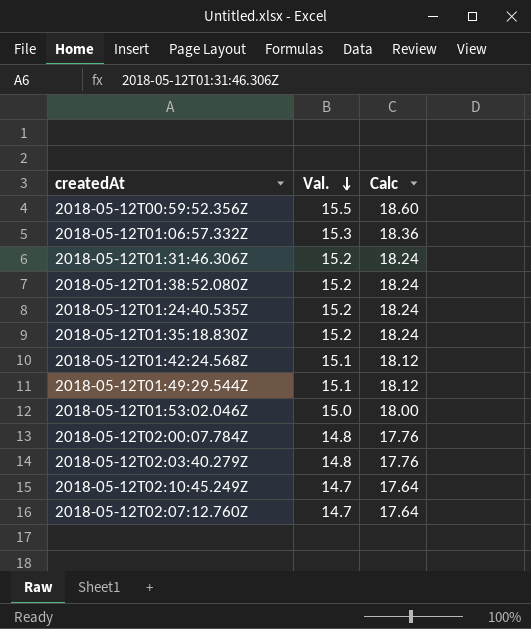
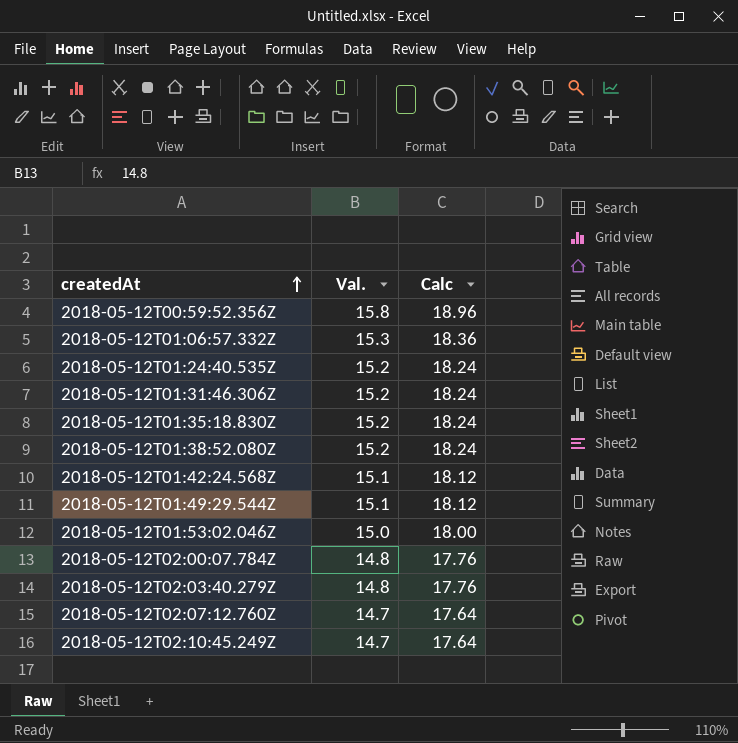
row order: Val. descending -> createdAt ascending
2018-05-12T00:59:52.356Z | Val.: 15.5 -> 15.8
2018-05-12T00:59:52.356Z | Calc: 18.60 -> 18.96

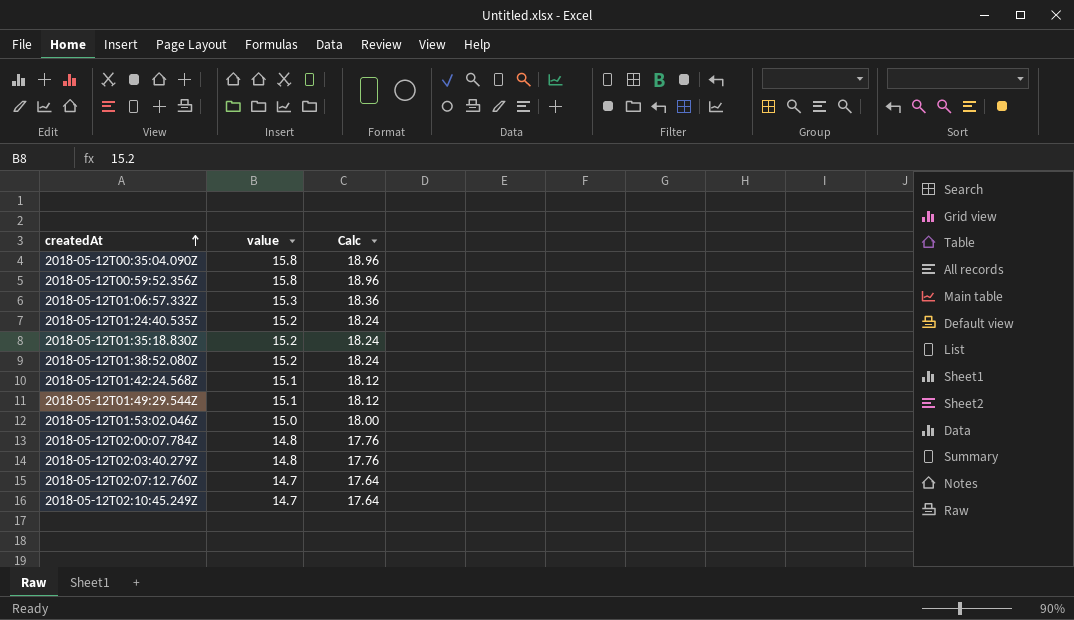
column name: Val. -> value
row 2018-05-12T01:31:46.306Z: 15.2 | 18.24 -> none
row 2018-05-12T00:35:04.090Z: none -> 15.8 | 18.96

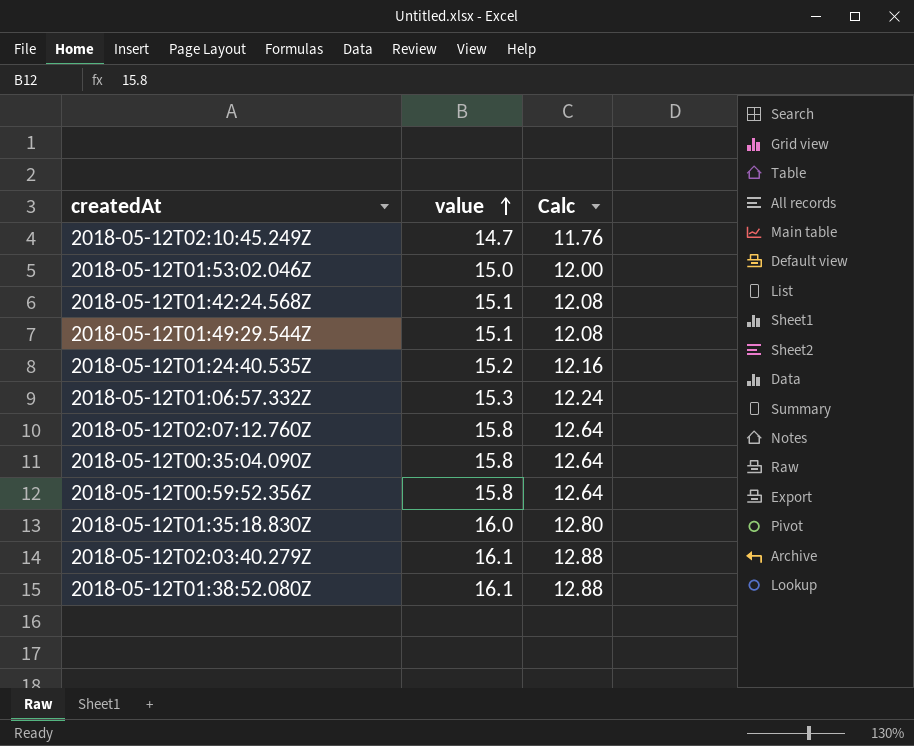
row order: createdAt ascending -> value ascending
column Calc | formula: [value] * 1.2 -> [value] * 0.8
row 2018-05-12T02:00:07.784Z: 14.8 | 17.76 -> none
2018-05-12T02:07:12.760Z | value: 14.7 -> 15.8
2018-05-12T01:35:18.830Z | value: 15.2 -> 16.0
2018-05-12T02:03:40.279Z | value: 14.8 -> 16.1
2018-05-12T01:38:52.080Z | value: 15.2 -> 16.1

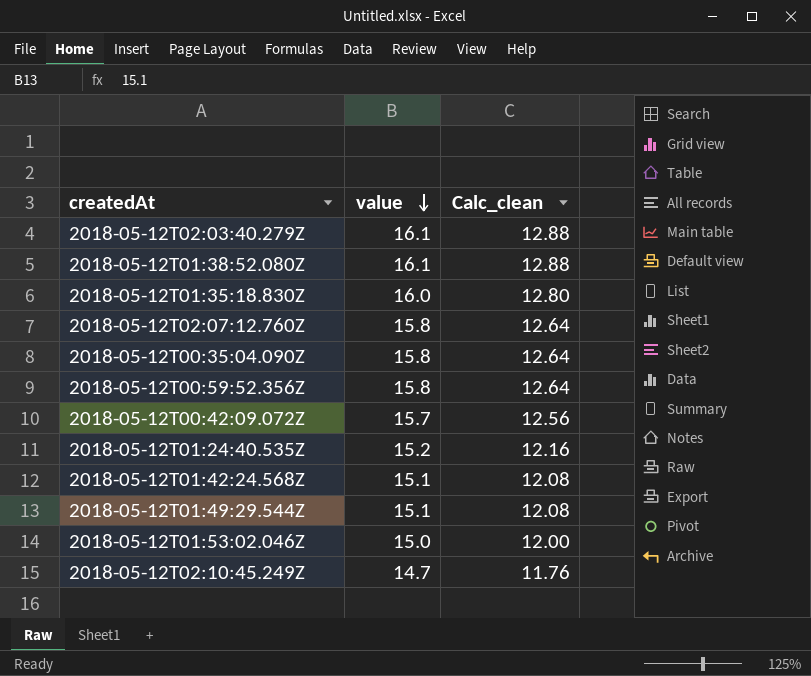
row order: value ascending -> value descending
column name: Calc -> Calc_clean
row 2018-05-12T01:06:57.332Z: 15.3 | 12.24 -> none
row 2018-05-12T00:42:09.072Z: none -> 15.7 | 12.56

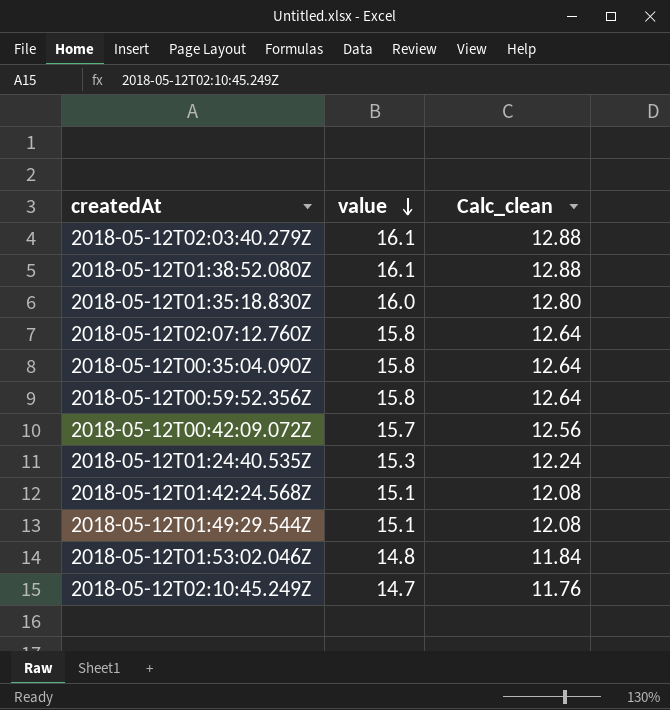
2018-05-12T01:24:40.535Z | value: 15.2 -> 15.3
2018-05-12T01:24:40.535Z | Calc_clean: 12.16 -> 12.24
2018-05-12T01:53:02.046Z | value: 15.0 -> 14.8
2018-05-12T01:53:02.046Z | Calc_clean: 12.00 -> 11.84

